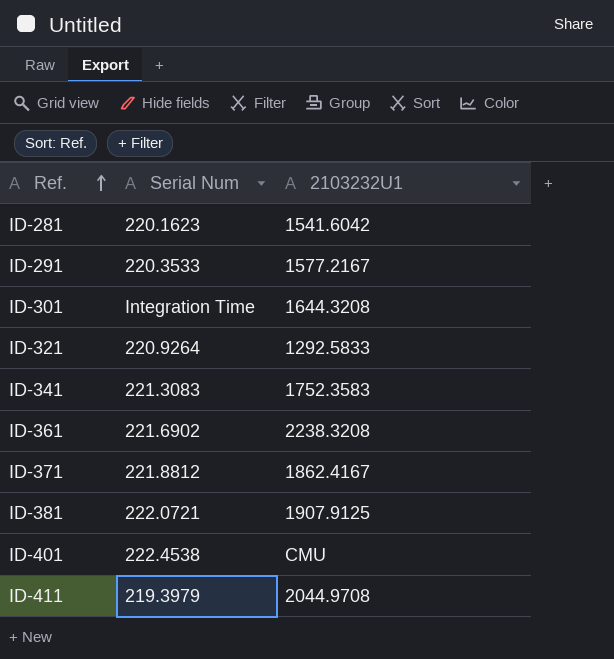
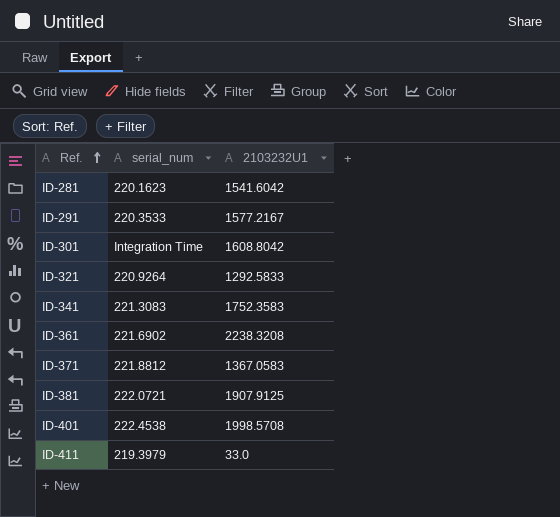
column name: Serial Num -> serial_num
ID-301 | 2103232U1: 1644.3208 -> 1608.8042
ID-371 | 2103232U1: 1862.4167 -> 1367.0583
ID-401 | 2103232U1: CMU -> 1998.5708
ID-411 | 2103232U1: 2044.9708 -> 33.0

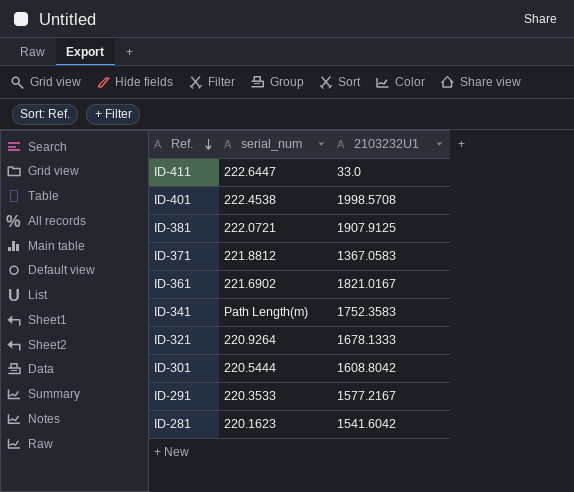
row order: Ref. ascending -> Ref. descending
ID-411 | serial_num: 219.3979 -> 222.6447
ID-361 | 2103232U1: 2238.3208 -> 1821.0167
ID-341 | serial_num: 221.3083 -> Path Length(m)
ID-321 | 2103232U1: 1292.5833 -> 1678.1333
ID-301 | serial_num: Integration Time -> 220.5444

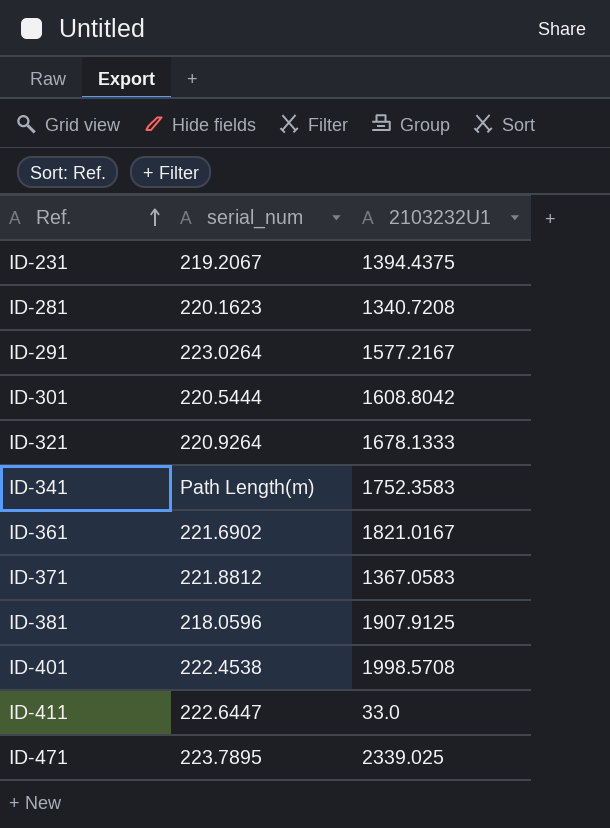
row order: Ref. descending -> Ref. ascending
row ID-231: none -> 219.2067 | 1394.4375
ID-281 | 2103232U1: 1541.6042 -> 1340.7208
ID-291 | serial_num: 220.3533 -> 223.0264
ID-381 | serial_num: 222.0721 -> 218.0596
row ID-471: none -> 223.7895 | 2339.025

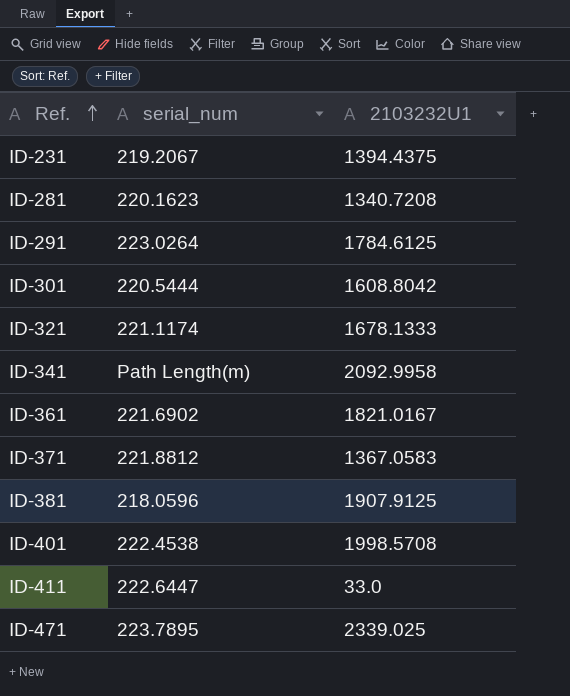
ID-291 | 2103232U1: 1577.2167 -> 1784.6125
ID-321 | serial_num: 220.9264 -> 221.1174
ID-341 | 2103232U1: 1752.3583 -> 2092.9958

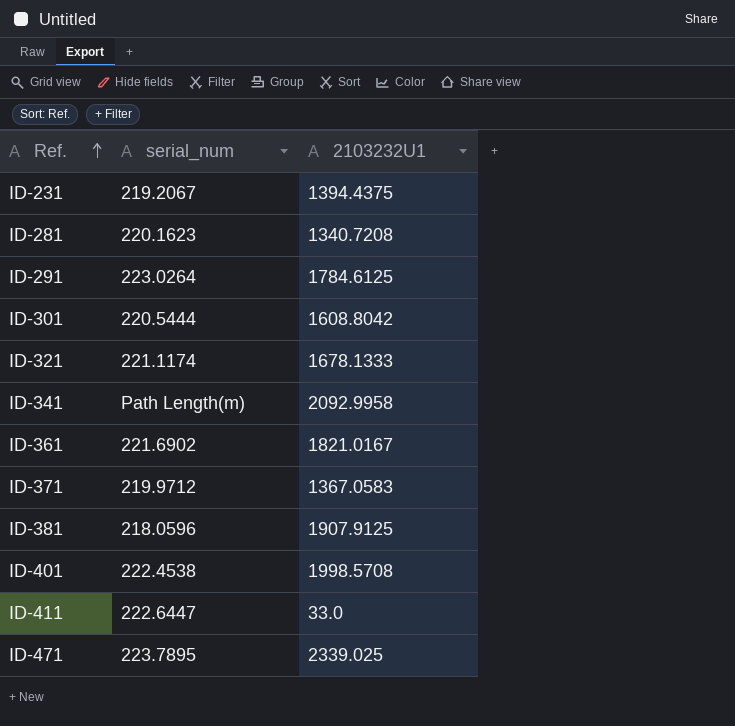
ID-371 | serial_num: 221.8812 -> 219.9712

